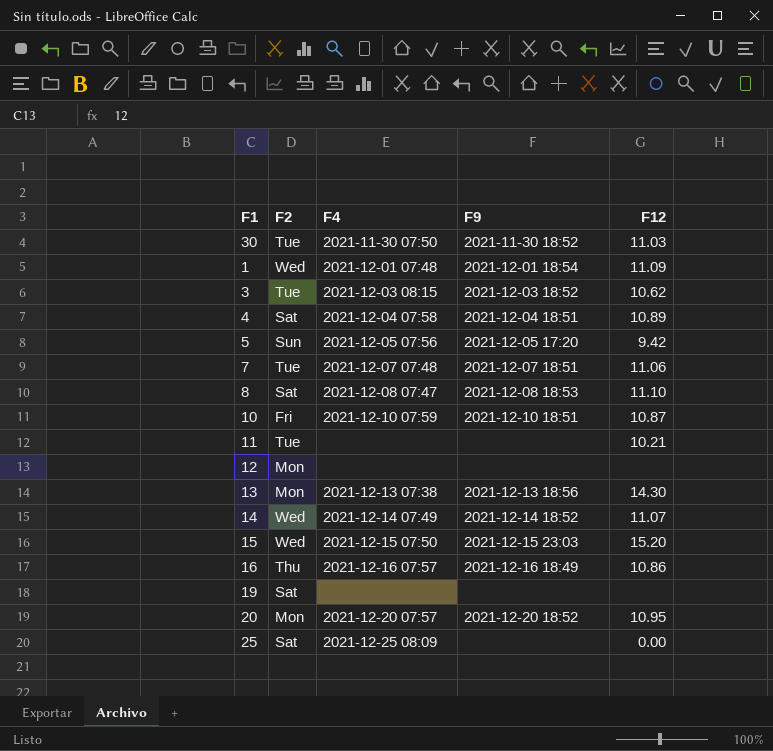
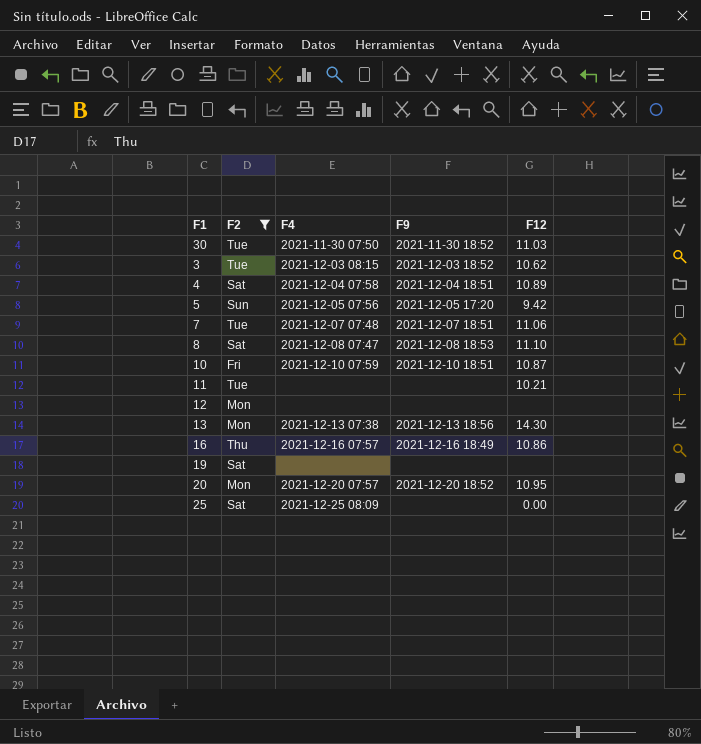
filter: none -> F2 != Wed

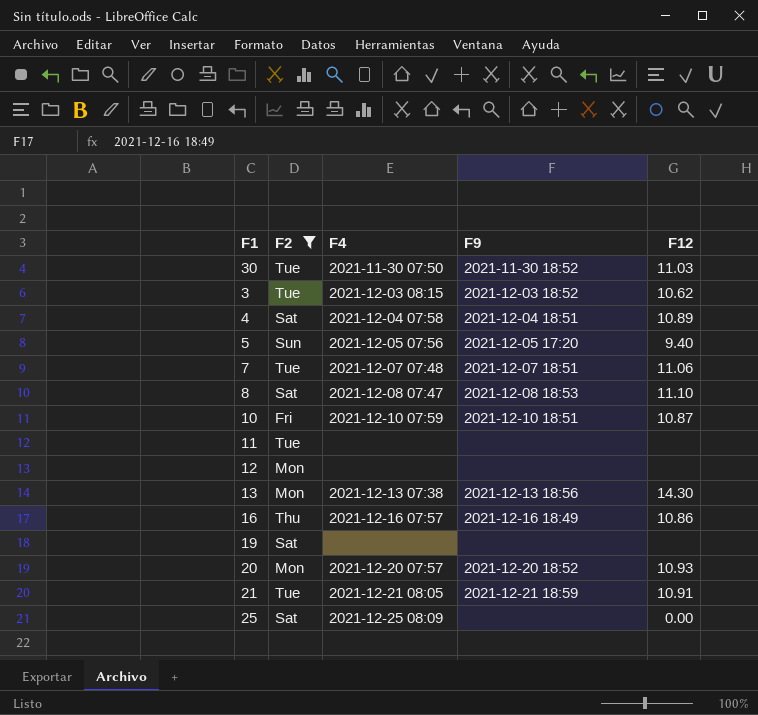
5 | F12: 9.42 -> 9.40
11 | F12: 10.21 -> none
20 | F12: 10.95 -> 10.93
row 21: none -> Tue | 2021-12-21 08:05 | 2021-12-21 18:59 | 10.91

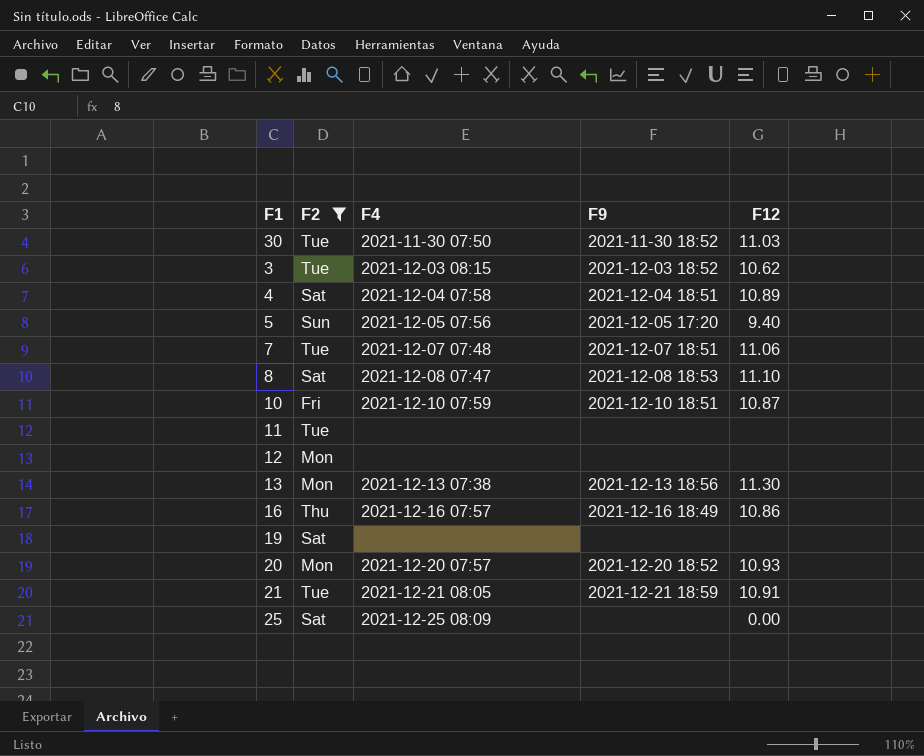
13 | F12: 14.30 -> 11.30

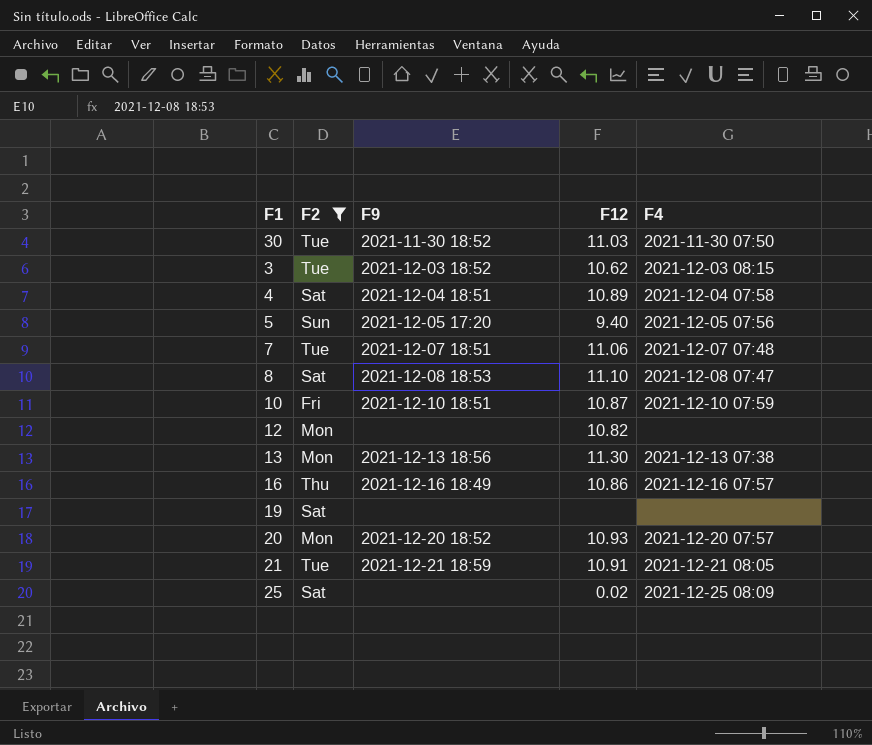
column F4 | position: 3 -> 5
row 11: Tue | none | none | none -> none
12 | F12: none -> 10.82
25 | F12: 0.00 -> 0.02

